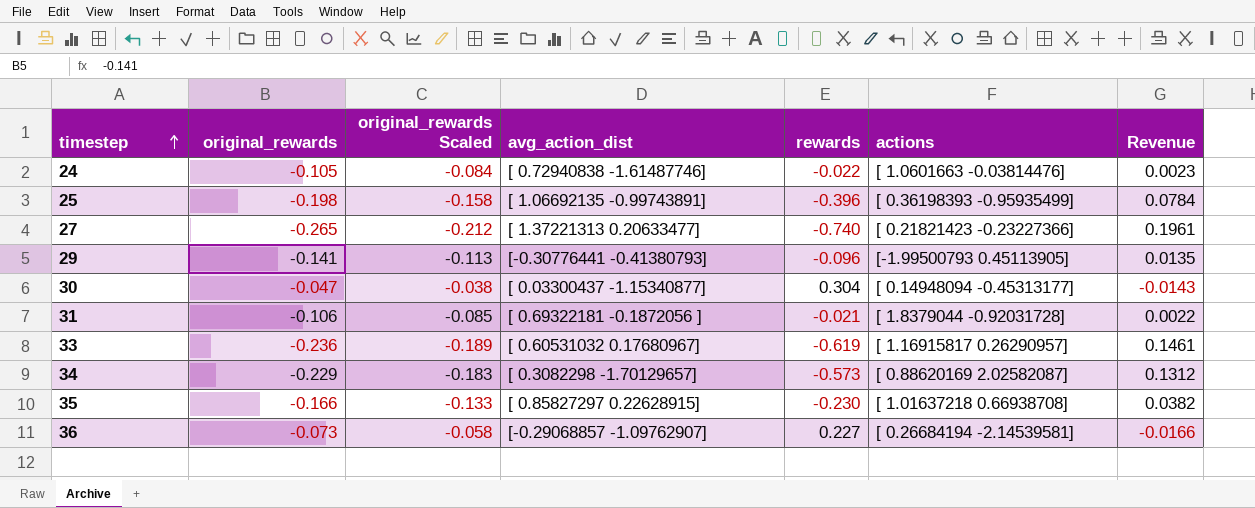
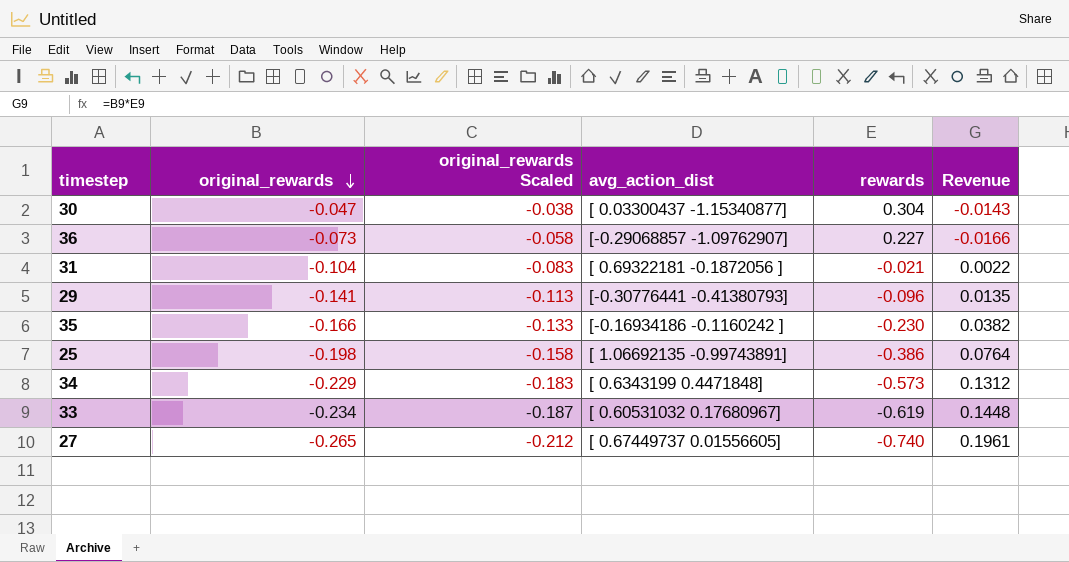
row order: timestep ascending -> original_rewards descending
column actions | position: 6 -> none
row 24: -0.105 | -0.084 | [ 0.72940838 -1.61487746] | -0.022 | [ 1.0601663 -0.03814476] | 0.0023 -> none
31 | original_rewards: -0.106 -> -0.104
31 | original_rewards Scaled: -0.085 -> -0.083
35 | avg_action_dist: [ 0.85827297 0.22628915] -> [-0.16934186 -0.1160242 ]
25 | rewards: -0.396 -> -0.386
25 | Revenue: 0.0784 -> 0.0764
34 | avg_action_dist: [ 0.3082298 -1.70129657] -> [ 0.6343199 0.4471848]
33 | original_rewards: -0.236 -> -0.234
33 | original_rewards Scaled: -0.189 -> -0.187
33 | Revenue: 0.1461 -> 0.1448
27 | avg_action_dist: [ 1.37221313 0.20633477] -> [ 0.67449737 0.01556605]

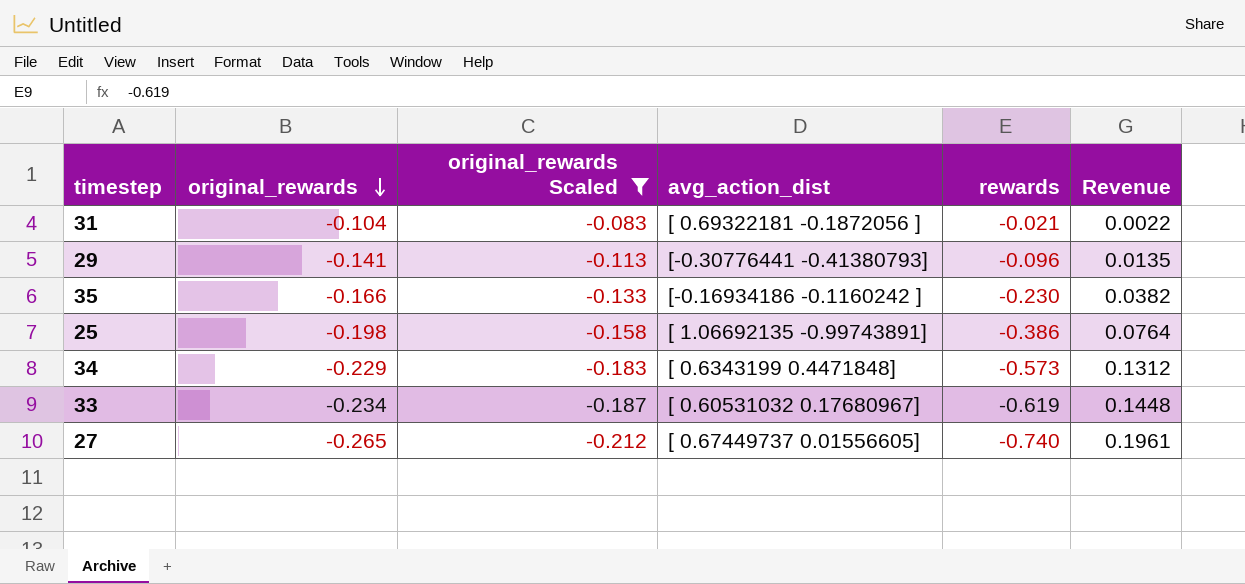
filter: none -> original_rewards Scaled <= -0.083

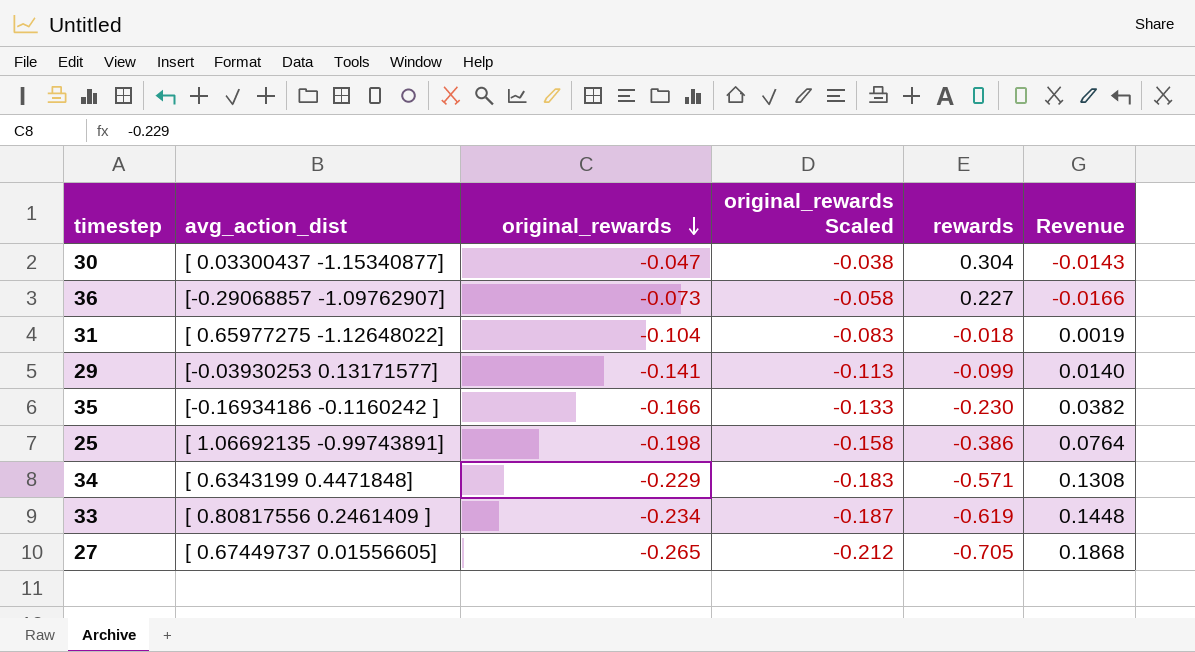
filter: original_rewards Scaled <= -0.083 -> none
column avg_action_dist | position: 4 -> 2
31 | avg_action_dist: [ 0.69322181 -0.1872056 ] -> [ 0.65977275 -1.12648022]
31 | rewards: -0.021 -> -0.018
31 | Revenue: 0.0022 -> 0.0019
29 | avg_action_dist: [-0.30776441 -0.41380793] -> [-0.03930253 0.13171577]
29 | rewards: -0.096 -> -0.099
29 | Revenue: 0.0135 -> 0.0140
34 | rewards: -0.573 -> -0.571
34 | Revenue: 0.1312 -> 0.1308
33 | avg_action_dist: [ 0.60531032 0.17680967] -> [ 0.80817556 0.2461409 ]
27 | rewards: -0.740 -> -0.705
27 | Revenue: 0.1961 -> 0.1868

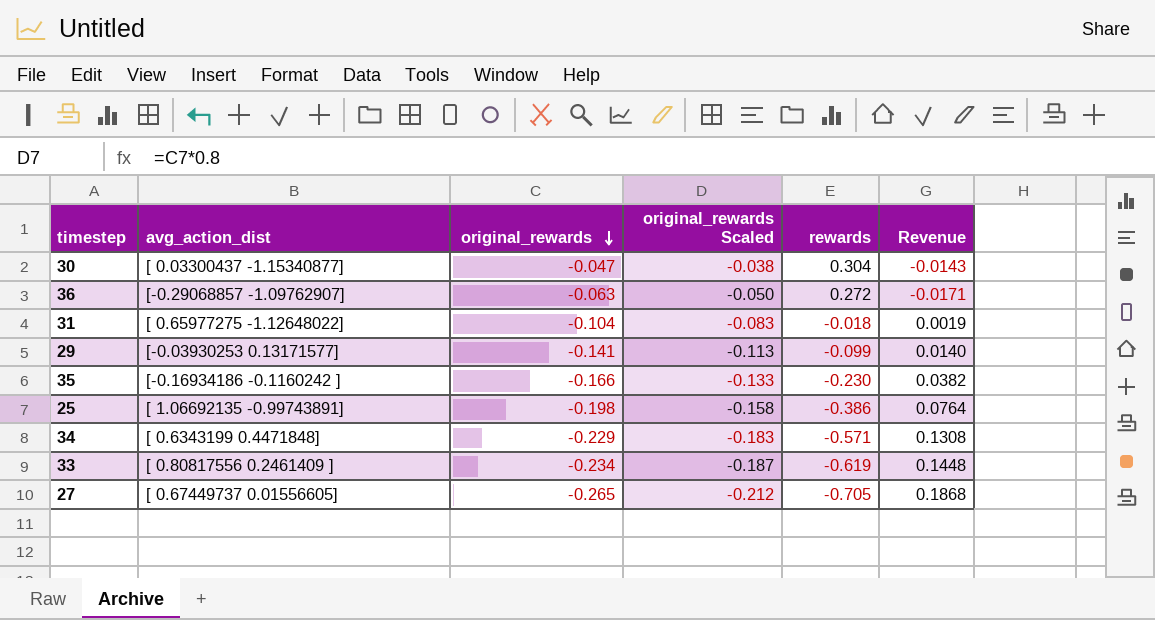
36 | original_rewards: -0.073 -> -0.063
36 | original_rewards Scaled: -0.058 -> -0.050
36 | rewards: 0.227 -> 0.272
36 | Revenue: -0.0166 -> -0.0171

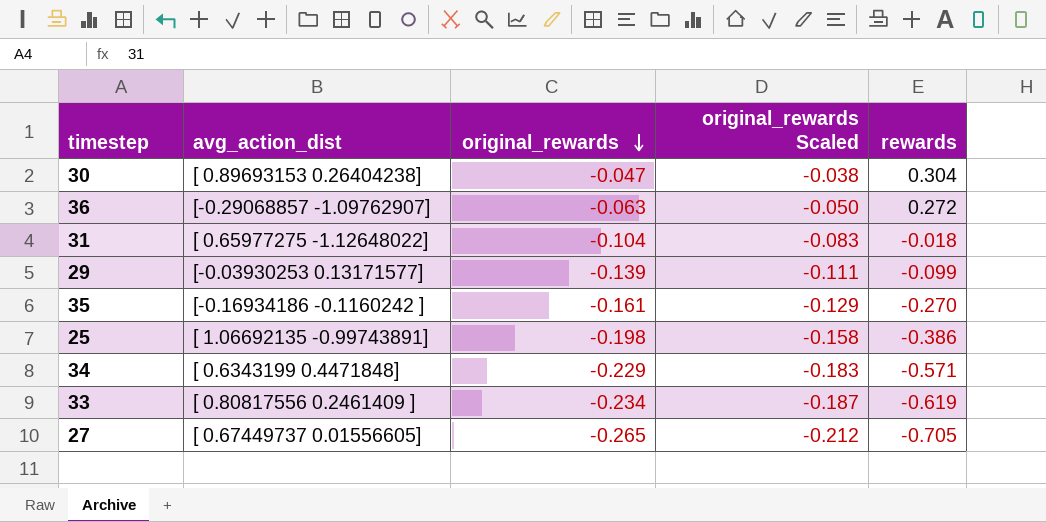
column Revenue | formula: [original_rewards] * [rewards] -> none
30 | avg_action_dist: [ 0.03300437 -1.15340877] -> [ 0.89693153 0.26404238]
29 | original_rewards: -0.141 -> -0.139
29 | original_rewards Scaled: -0.113 -> -0.111
35 | original_rewards: -0.166 -> -0.161
35 | original_rewards Scaled: -0.133 -> -0.129
35 | rewards: -0.230 -> -0.270

